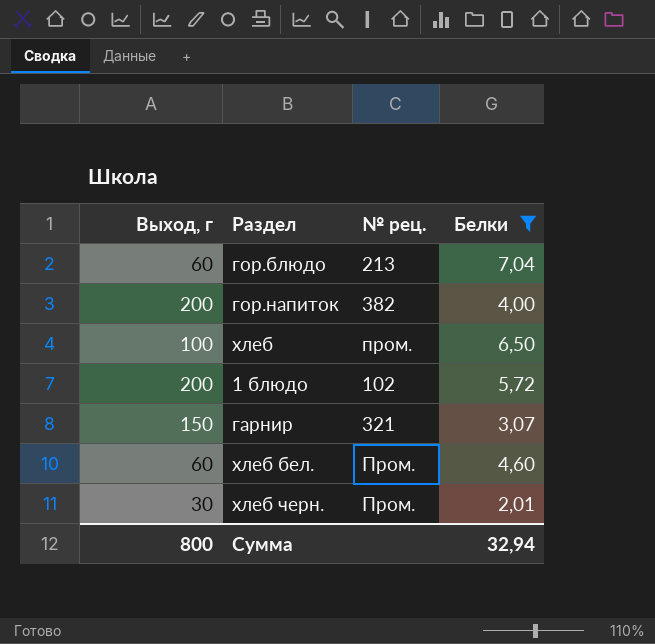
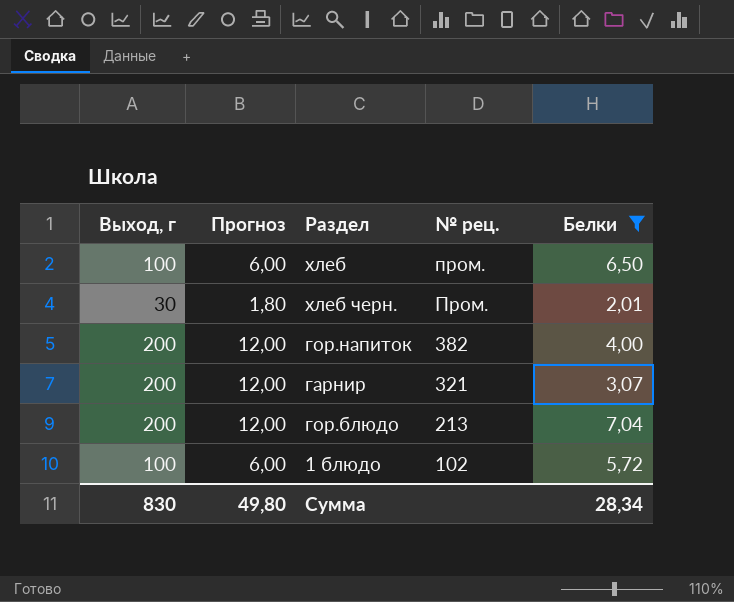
row order: none -> № рец. descending
column Прогноз | formula: none -> [Выход, г] * 0,06
row хлеб бел.: 60 | Пром. | 4,60 -> none
гарнир | Выход, г: 150 -> 200
гор.блюдо | Выход, г: 60 -> 200
1 блюдо | Выход, г: 200 -> 100
Сумма | Выход, г: 800 -> 830
Сумма | Белки: 32,94 -> 28,34

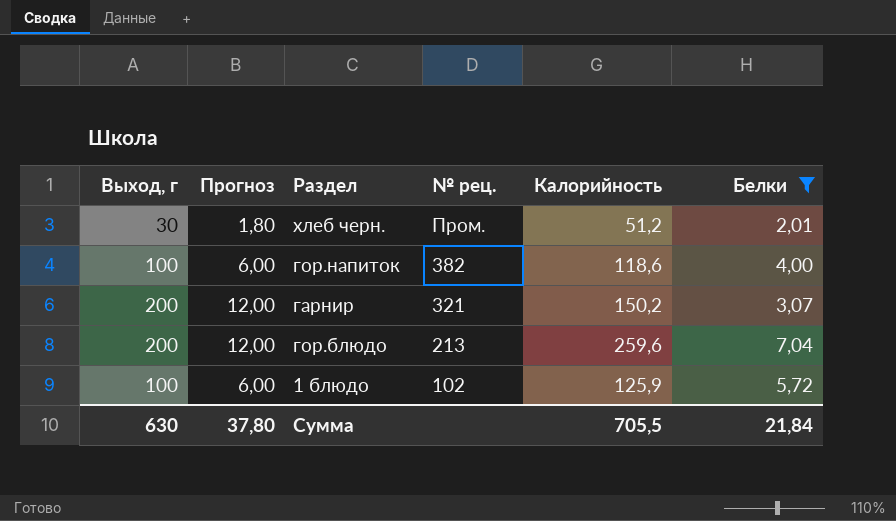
column Калорийность | position: none -> 5
row хлеб: 100 | 6,00 | пром. | 6,50 -> none
гор.напиток | Выход, г: 200 -> 100
гор.напиток | Прогноз: 12,00 -> 6,00
Сумма | Выход, г: 830 -> 630
Сумма | Прогноз: 49,80 -> 37,80
Сумма | Белки: 28,34 -> 21,84

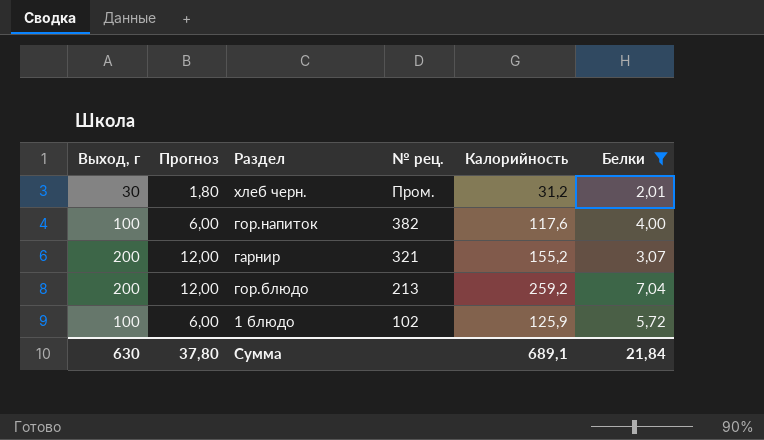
хлеб черн. | Калорийность: 51,2 -> 31,2
гор.напиток | Калорийность: 118,6 -> 117,6
гарнир | Калорийность: 150,2 -> 155,2
гор.блюдо | Калорийность: 259,6 -> 259,2
Сумма | Калорийность: 705,5 -> 689,1

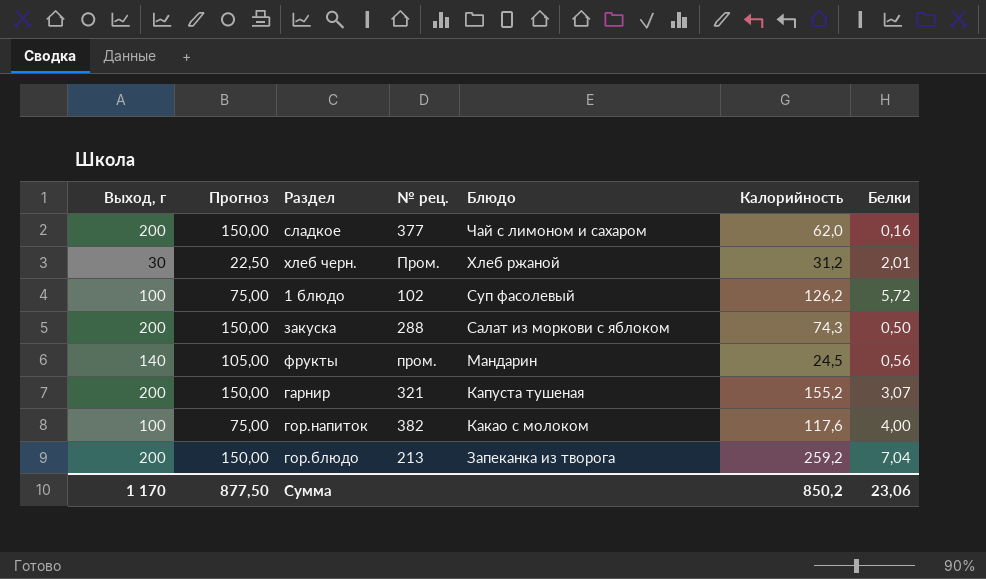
filter: Белки >= 2,01 -> none
row order: № рец. descending -> Блюдо descending
column Прогноз | formula: [Выход, г] * 0,06 -> [Выход, г] * 0,75
column Блюдо | position: none -> 5
1 блюдо | Калорийность: 125,9 -> 126,2
Сумма | Выход, г: 630 -> 1 170
Сумма | Прогноз: 37,80 -> 877,50
Сумма | Калорийность: 689,1 -> 850,2
Сумма | Белки: 21,84 -> 23,06

